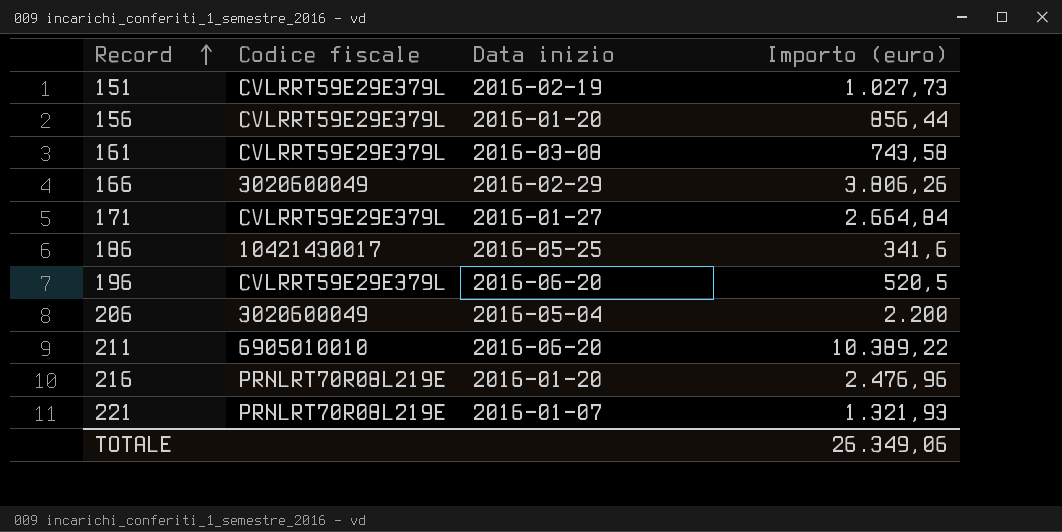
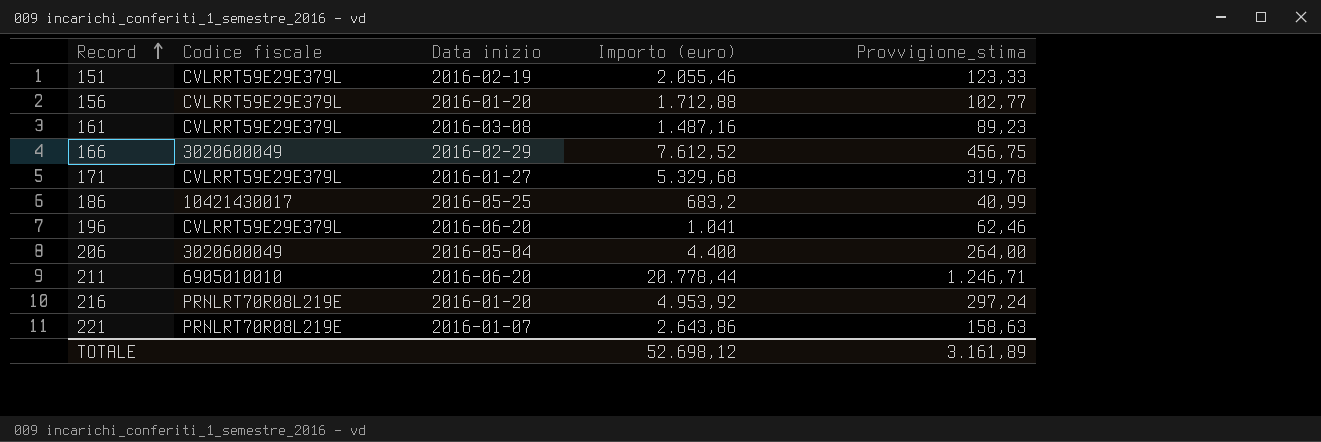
column Provvigione_stima | formula: none -> [Importo (euro)] * 0,06
151 | Importo (euro): 1.027,73 -> 2.055,46
156 | Importo (euro): 856,44 -> 1.712,88
161 | Importo (euro): 743,58 -> 1.487,16
166 | Importo (euro): 3.806,26 -> 7.612,52
171 | Importo (euro): 2.664,84 -> 5.329,68
186 | Importo (euro): 341,6 -> 683,2
196 | Importo (euro): 520,5 -> 1.041
206 | Importo (euro): 2.200 -> 4.400
211 | Importo (euro): 10.389,22 -> 20.778,44
216 | Importo (euro): 2.476,96 -> 4.953,92
221 | Importo (euro): 1.321,93 -> 2.643,86
TOTALE | Importo (euro): 26.349,06 -> 52.698,12

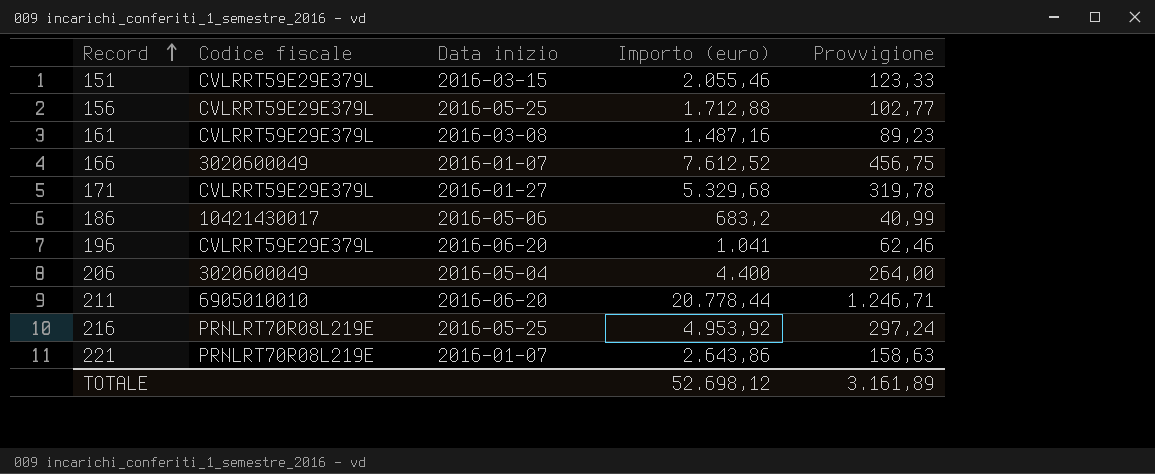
column name: Provvigione_stima -> Provvigione
151 | Data inizio: 2016-02-19 -> 2016-03-15
156 | Data inizio: 2016-01-20 -> 2016-05-25
166 | Data inizio: 2016-02-29 -> 2016-01-07
186 | Data inizio: 2016-05-25 -> 2016-05-06
216 | Data inizio: 2016-01-20 -> 2016-05-25

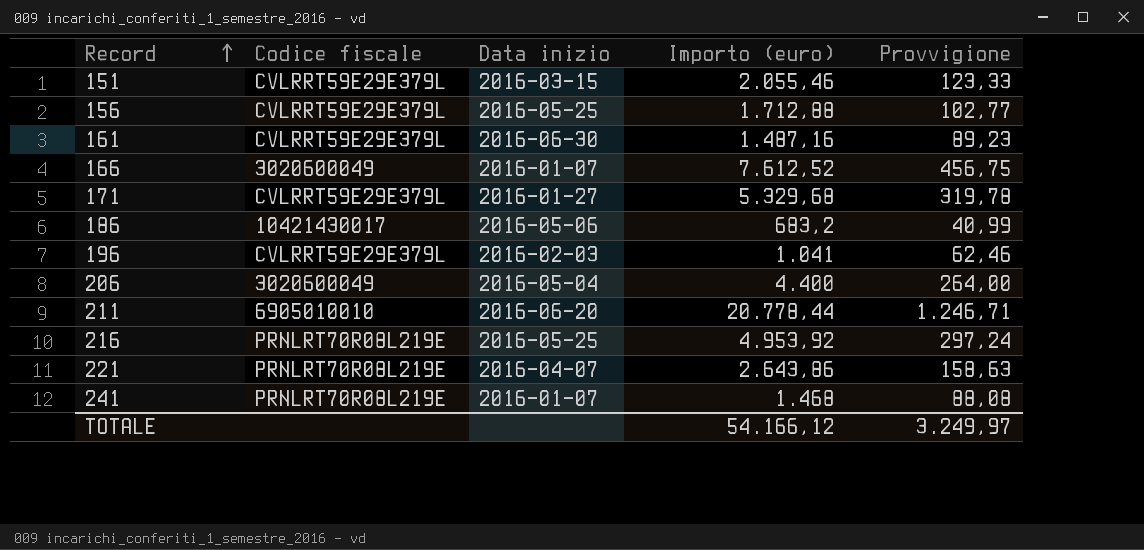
161 | Data inizio: 2016-03-08 -> 2016-06-30
196 | Data inizio: 2016-06-20 -> 2016-02-03
221 | Data inizio: 2016-01-07 -> 2016-04-07
row 241: none -> PRNLRT70R08L219E | 2016-01-07 | 1.468 | 88,08
TOTALE | Importo (euro): 52.698,12 -> 54.166,12
TOTALE | Provvigione: 3.161,89 -> 3.249,97

